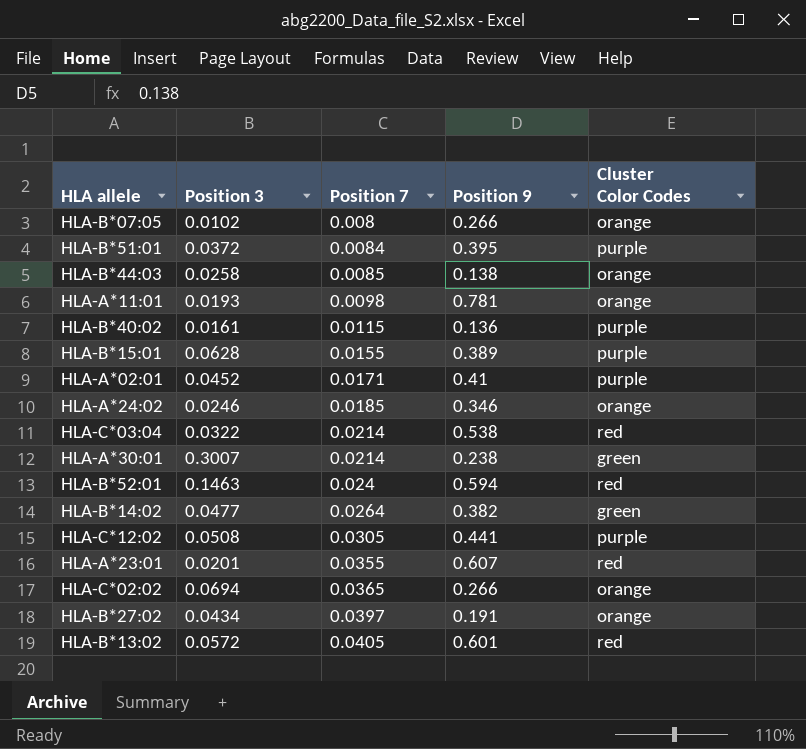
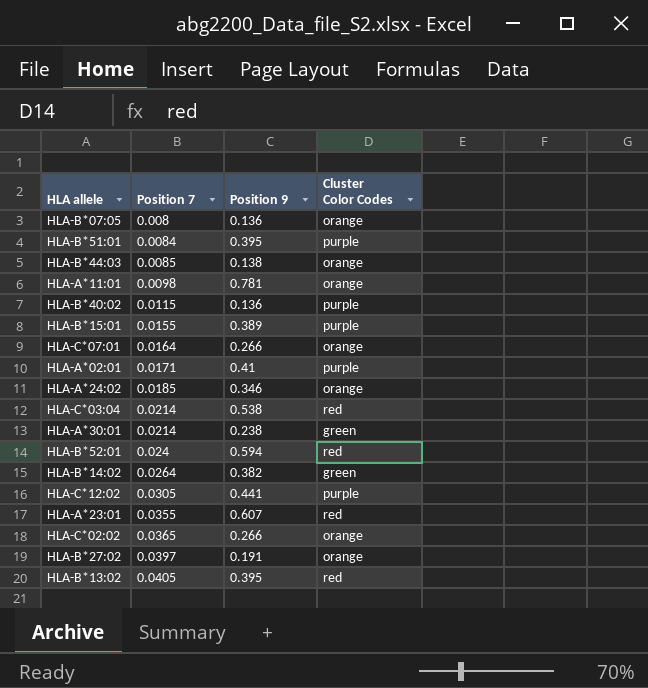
column Position 3 | position: 2 -> none
HLA-B*07:05 | Position 9: 0.266 -> 0.136
row HLA-C*07:01: none -> 0.0164 | 0.266 | orange
HLA-B*13:02 | Position 9: 0.601 -> 0.395

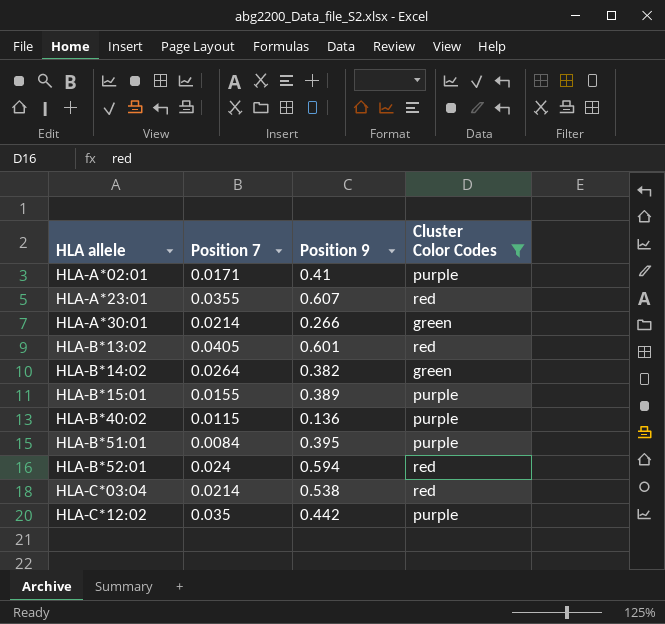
filter: none -> Cluster Color Codes != orange
row order: Position 7 ascending -> HLA allele ascending
HLA-A*30:01 | Position 9: 0.238 -> 0.266
HLA-B*13:02 | Position 9: 0.395 -> 0.601
HLA-C*12:02 | Position 7: 0.0305 -> 0.035
HLA-C*12:02 | Position 9: 0.441 -> 0.442

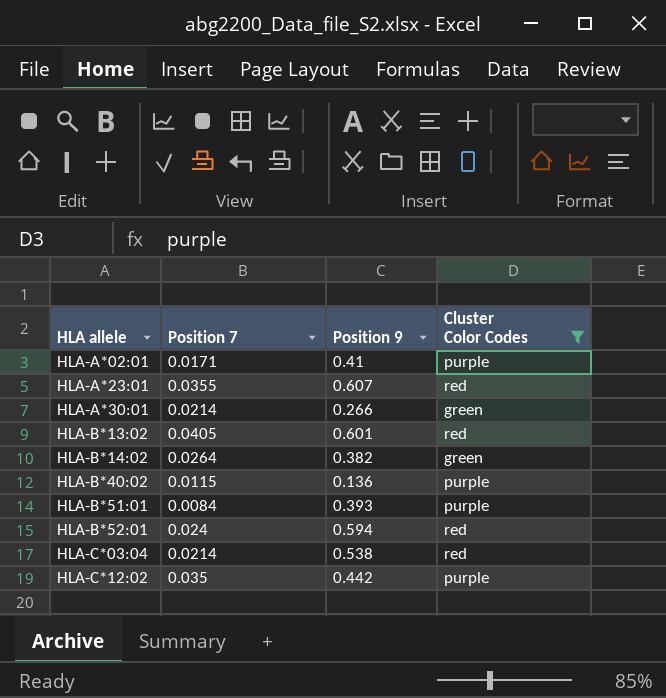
row HLA-B*15:01: 0.0155 | 0.389 | purple -> none
HLA-B*51:01 | Position 9: 0.395 -> 0.393

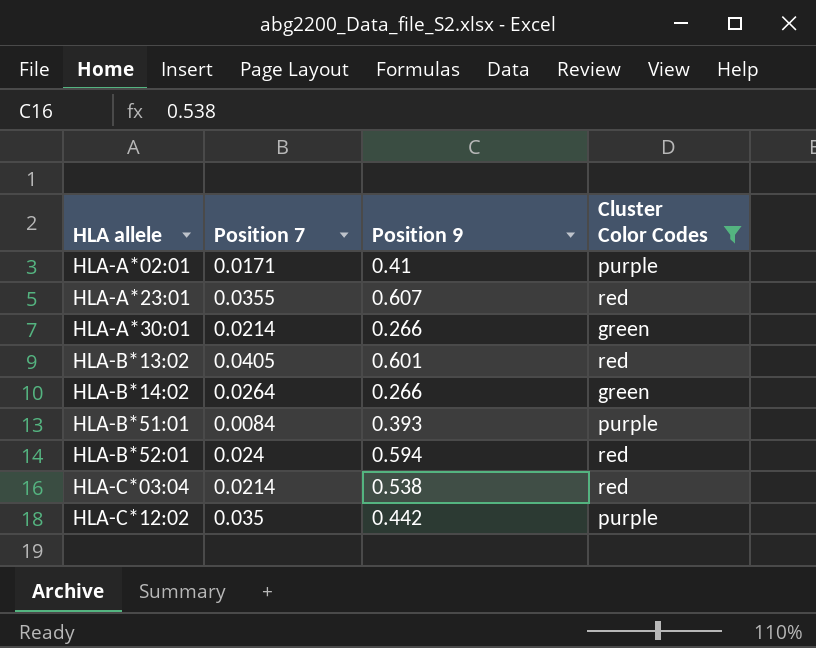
row HLA-B*40:02: 0.0115 | 0.136 | purple -> none
HLA-B*14:02 | Position 9: 0.382 -> 0.266

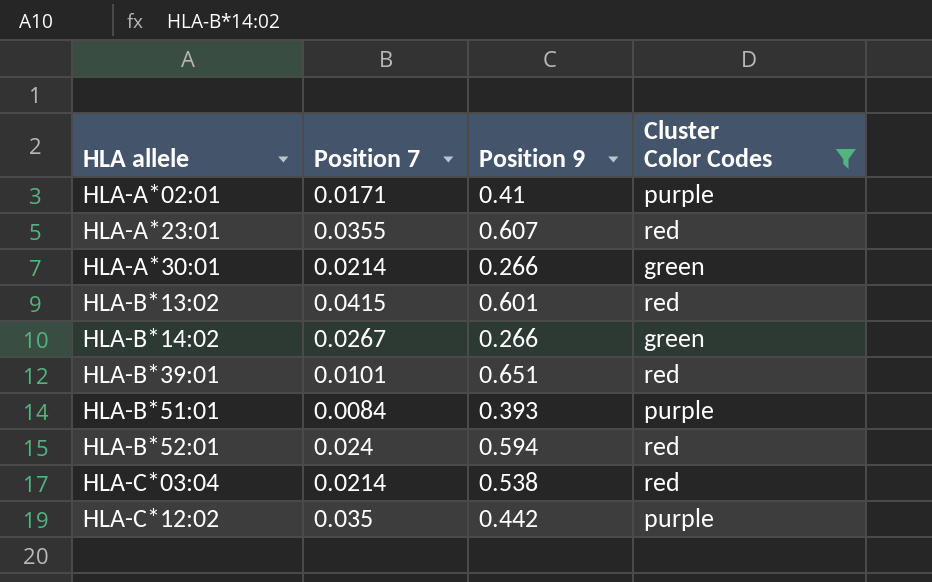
HLA-B*13:02 | Position 7: 0.0405 -> 0.0415
HLA-B*14:02 | Position 7: 0.0264 -> 0.0267
row HLA-B*39:01: none -> 0.0101 | 0.651 | red

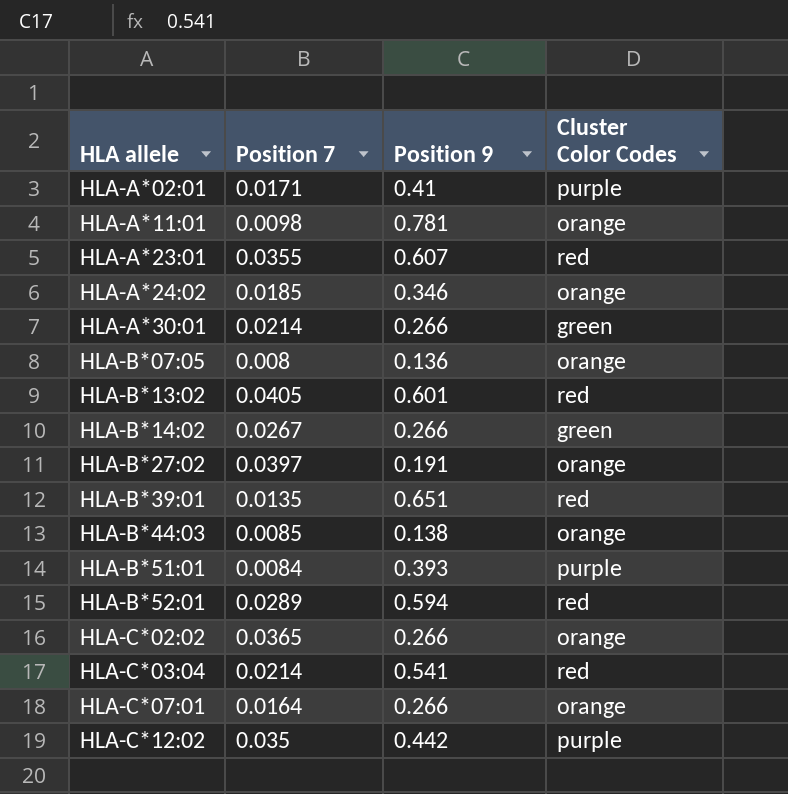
filter: Cluster Color Codes != orange -> none
HLA-B*13:02 | Position 7: 0.0415 -> 0.0405
HLA-B*39:01 | Position 7: 0.0101 -> 0.0135
HLA-B*52:01 | Position 7: 0.024 -> 0.0289
HLA-C*03:04 | Position 9: 0.538 -> 0.541

